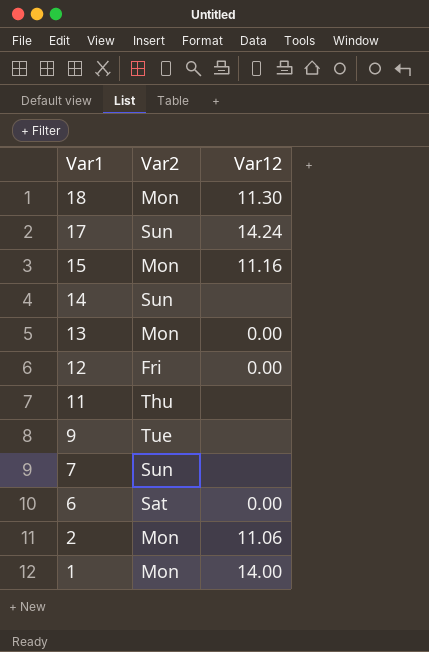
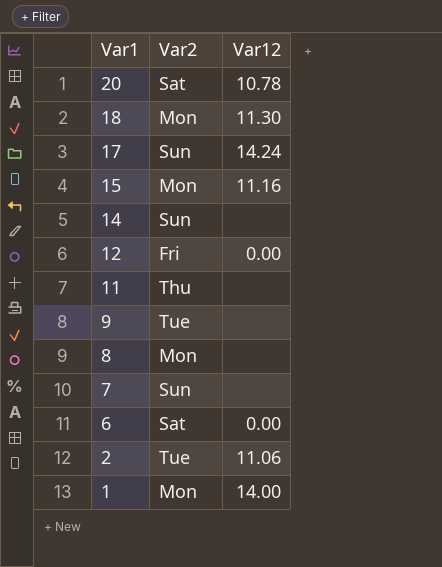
row 13: Mon | 0.00 -> none
row 20: none -> Sat | 10.78
row 8: none -> Mon | none
2 | Var2: Mon -> Tue

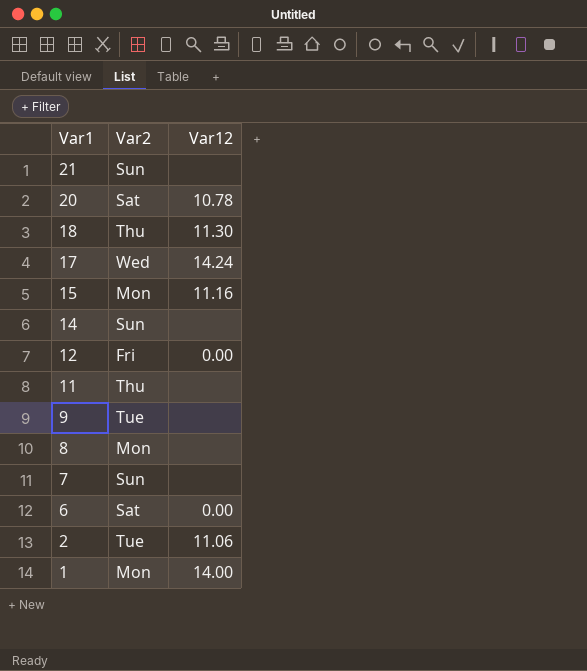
row 21: none -> Sun | none
18 | Var2: Mon -> Thu
17 | Var2: Sun -> Wed

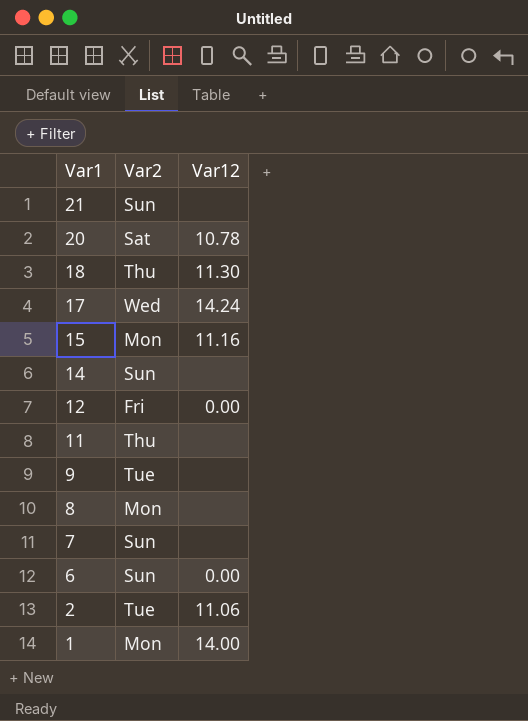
6 | Var2: Sat -> Sun

